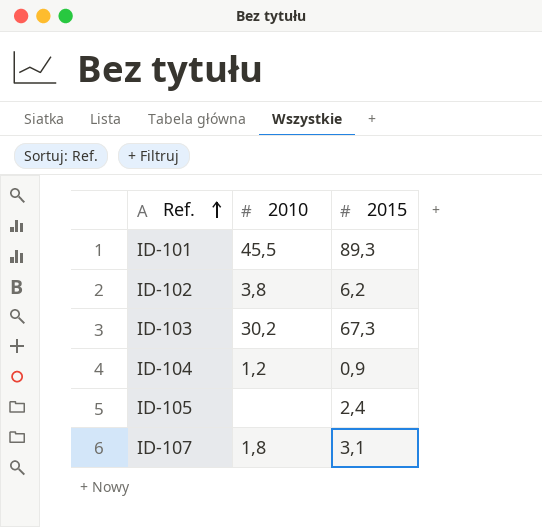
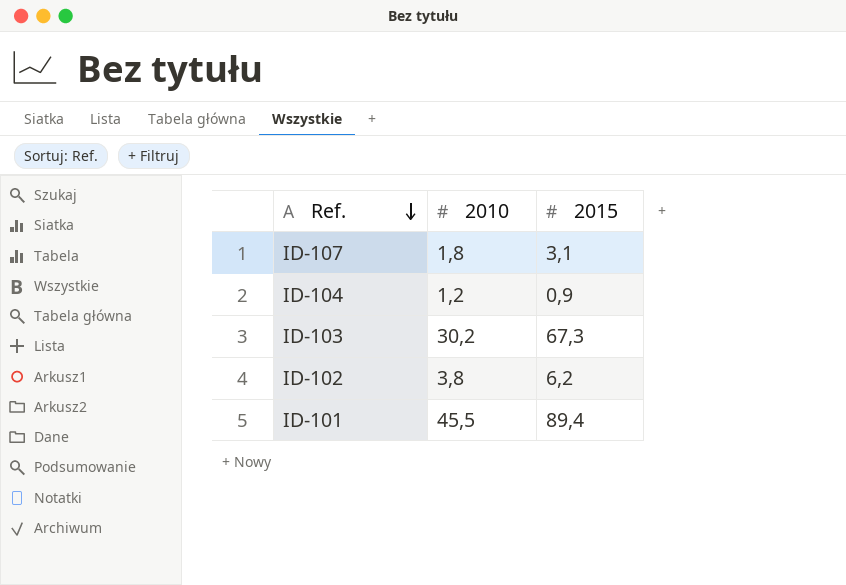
row order: Ref. ascending -> Ref. descending
row ID-105: none | 2,4 -> none
ID-101 | 2015: 89,3 -> 89,4

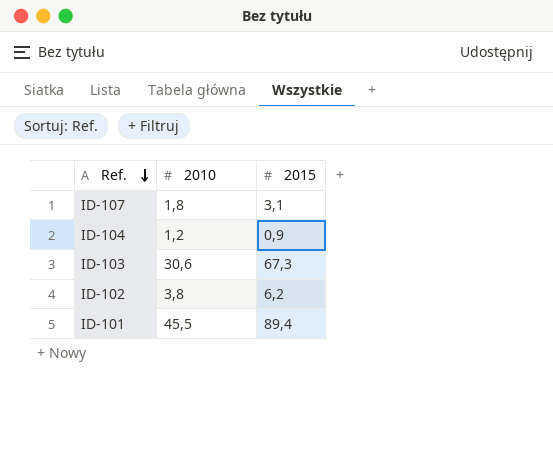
ID-103 | 2010: 30,2 -> 30,6

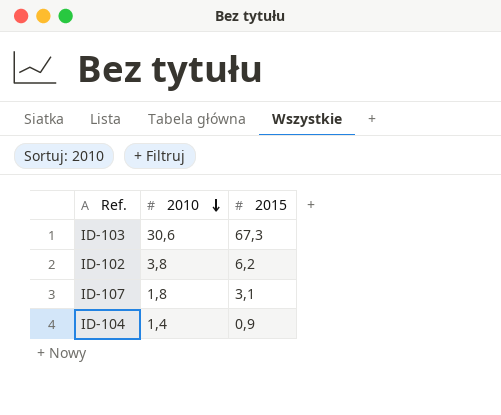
row order: Ref. descending -> 2010 descending
row ID-101: 45,5 | 89,4 -> none
ID-104 | 2010: 1,2 -> 1,4

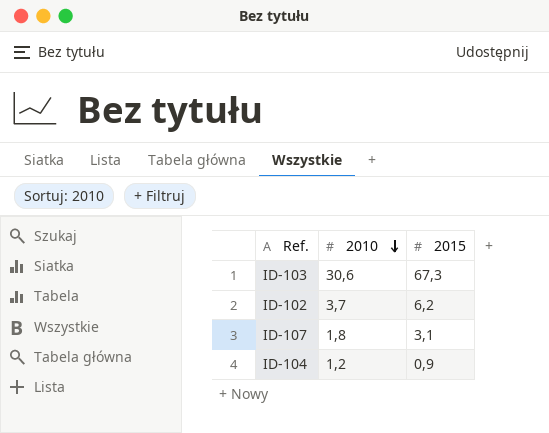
ID-102 | 2010: 3,8 -> 3,7
ID-104 | 2010: 1,4 -> 1,2

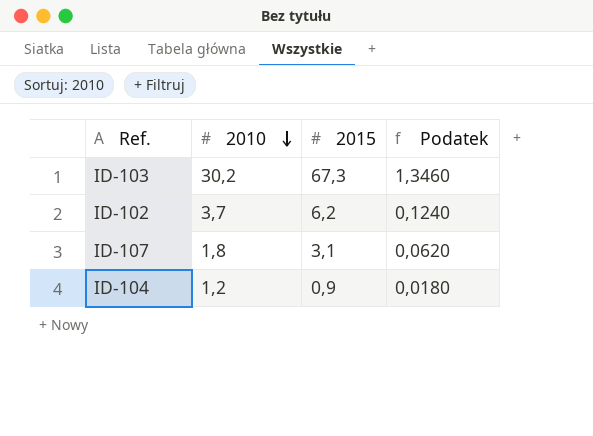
column Podatek | formula: none -> [2015] * 0,02
ID-103 | 2010: 30,6 -> 30,2

